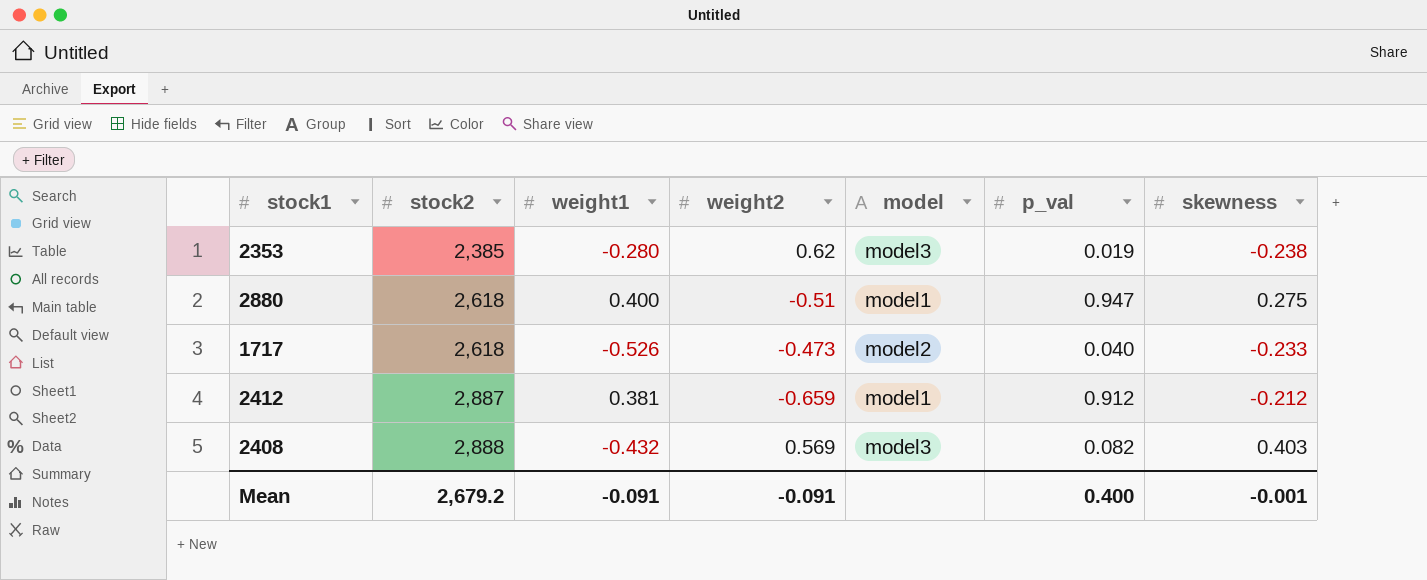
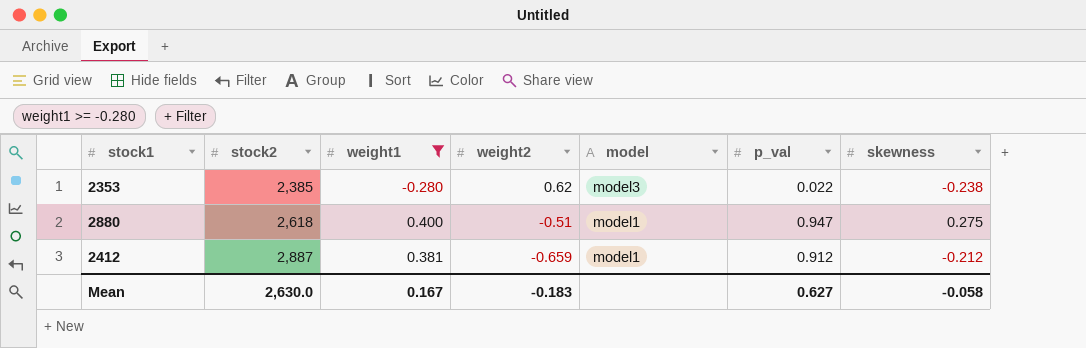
filter: none -> weight1 >= -0.280
2353 | p_val: 0.019 -> 0.022
Mean | stock2: 2,679.2 -> 2,630.0
Mean | weight1: -0.091 -> 0.167
Mean | weight2: -0.091 -> -0.183
Mean | p_val: 0.400 -> 0.627
Mean | skewness: -0.001 -> -0.058

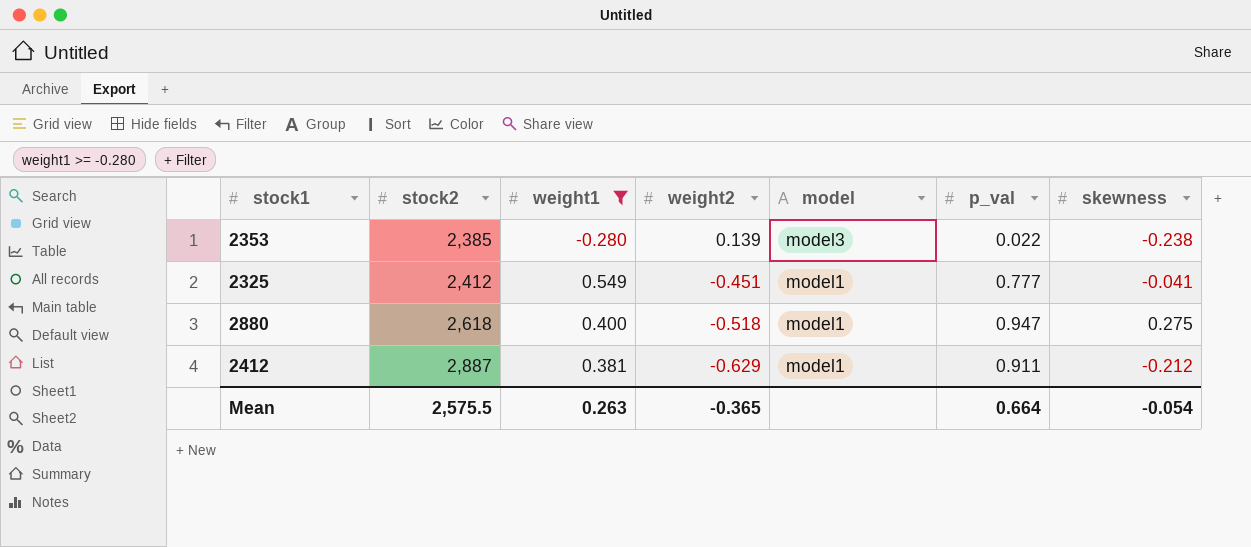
2353 | weight2: 0.62 -> 0.139
row 2325: none -> 2,412 | 0.549 | -0.451 | model1 | 0.777 | -0.041
2880 | weight2: -0.51 -> -0.518
2412 | weight2: -0.659 -> -0.629
2412 | p_val: 0.912 -> 0.911
Mean | stock2: 2,630.0 -> 2,575.5
Mean | weight1: 0.167 -> 0.263
Mean | weight2: -0.183 -> -0.365
Mean | p_val: 0.627 -> 0.664
Mean | skewness: -0.058 -> -0.054

